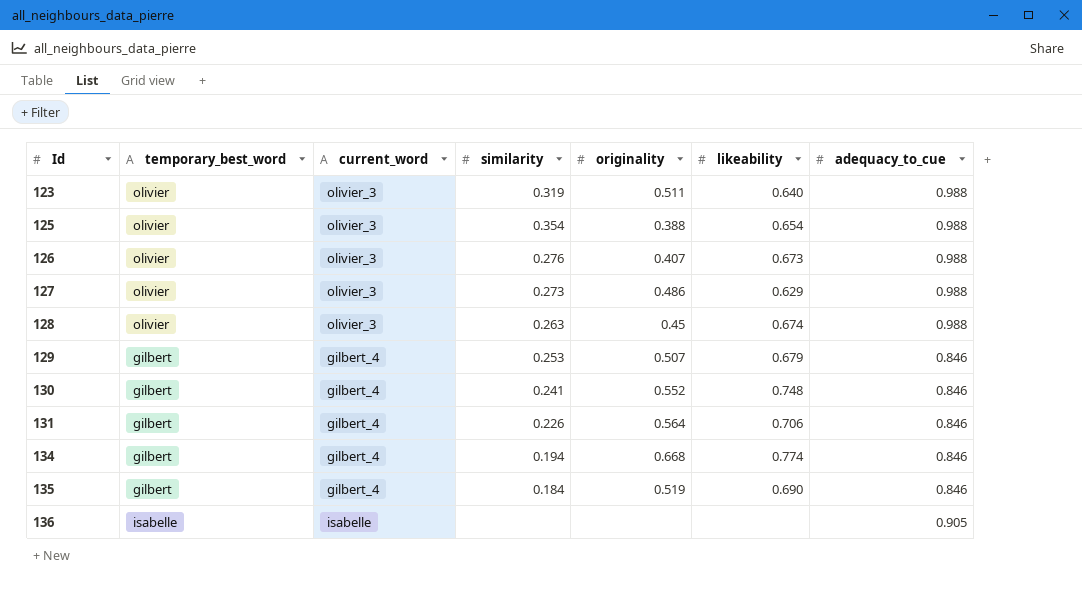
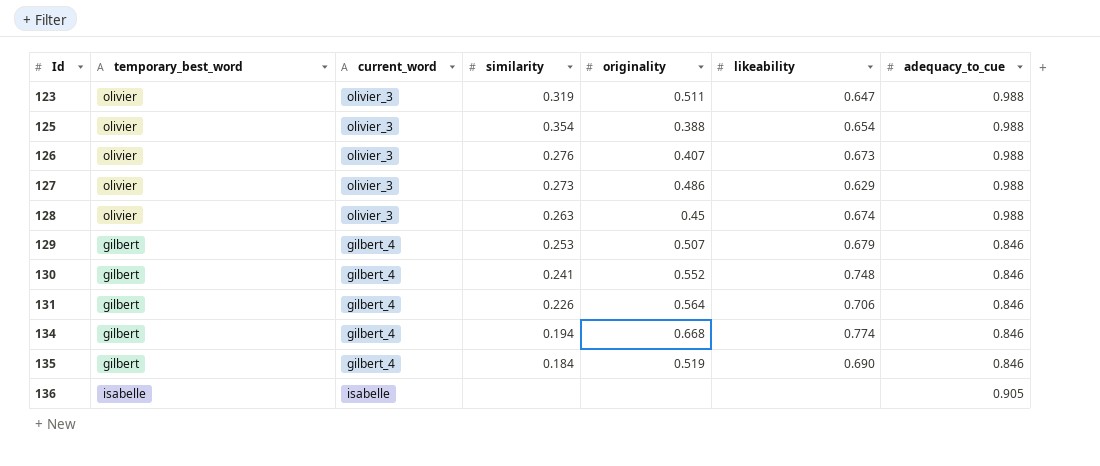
123 | likeability: 0.640 -> 0.647

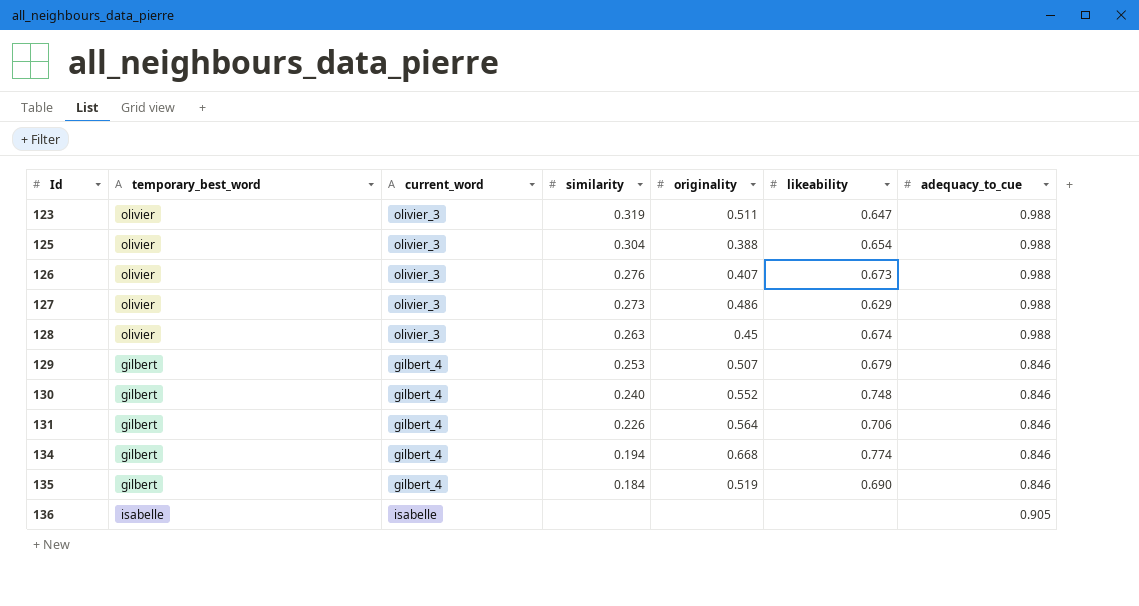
125 | similarity: 0.354 -> 0.304
130 | similarity: 0.241 -> 0.240

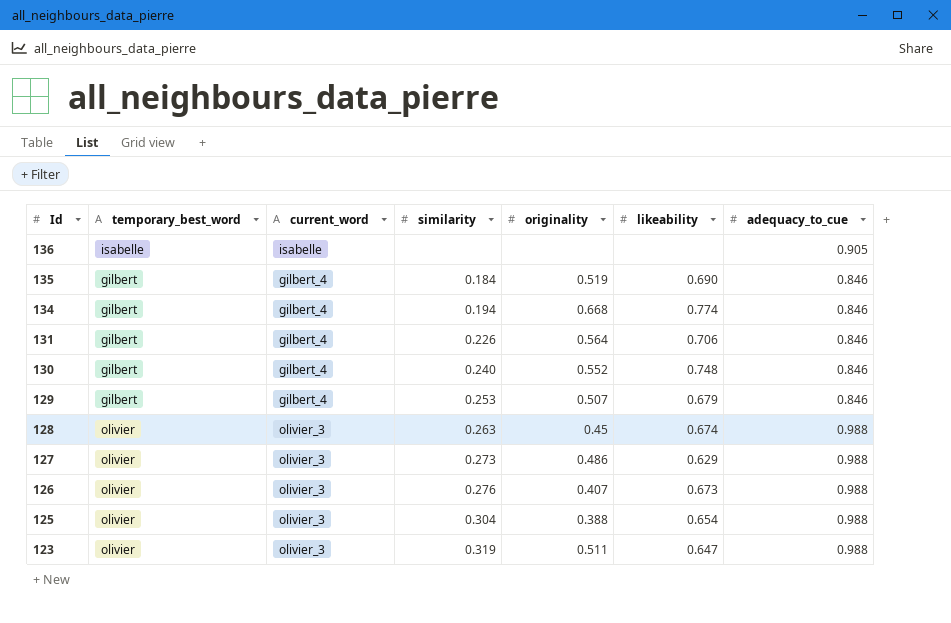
row order: Id ascending -> Id descending

